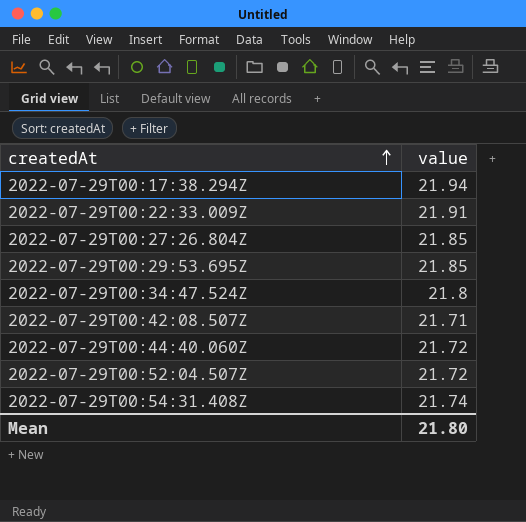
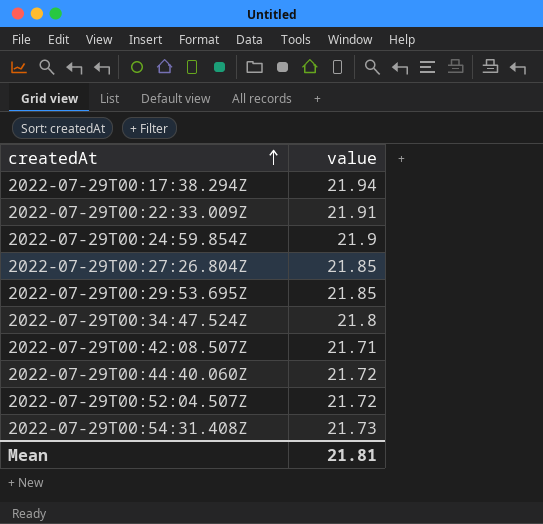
row 2022-07-29T00:24:59.854Z: none -> 21.9
2022-07-29T00:54:31.408Z | value: 21.74 -> 21.73
Mean | value: 21.80 -> 21.81

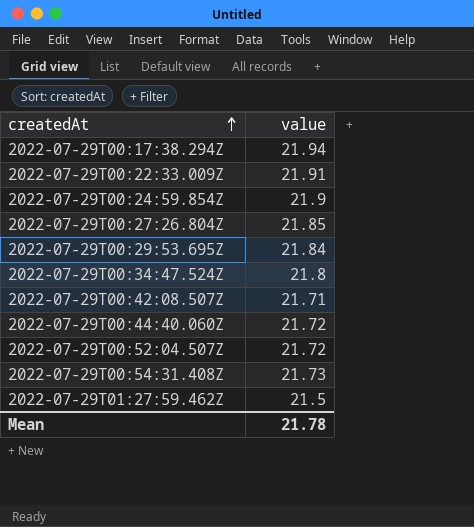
2022-07-29T00:29:53.695Z | value: 21.85 -> 21.84
row 2022-07-29T01:27:59.462Z: none -> 21.5
Mean | value: 21.81 -> 21.78

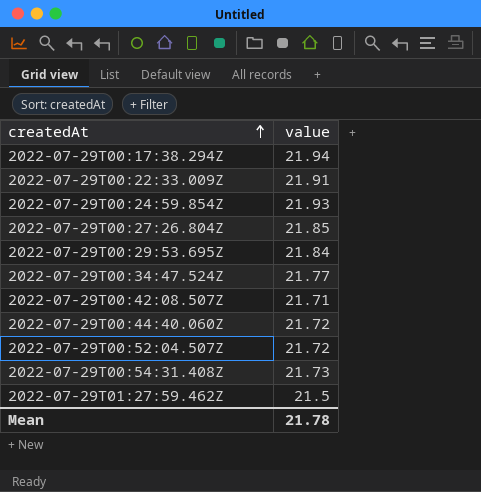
2022-07-29T00:24:59.854Z | value: 21.9 -> 21.93
2022-07-29T00:34:47.524Z | value: 21.8 -> 21.77

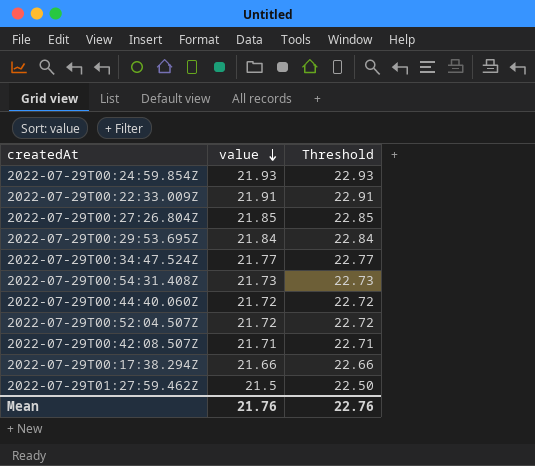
row order: createdAt ascending -> value descending
column Threshold | formula: none -> [value] + 1
2022-07-29T00:17:38.294Z | value: 21.94 -> 21.66
Mean | value: 21.78 -> 21.76

